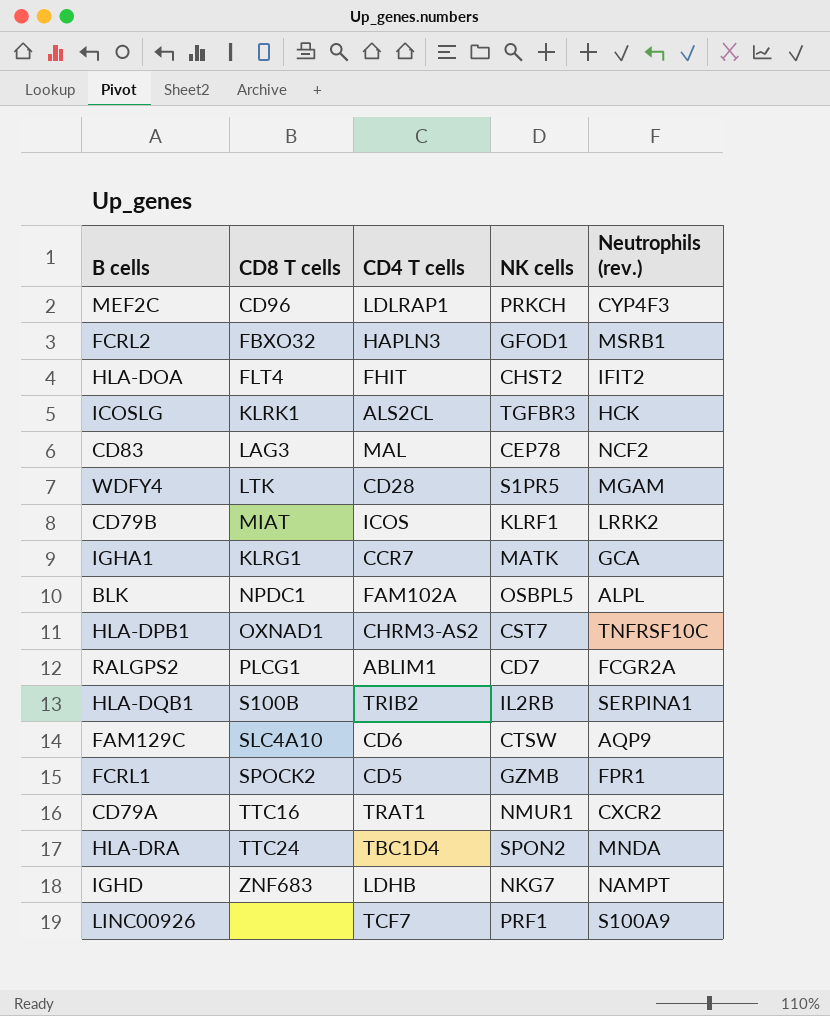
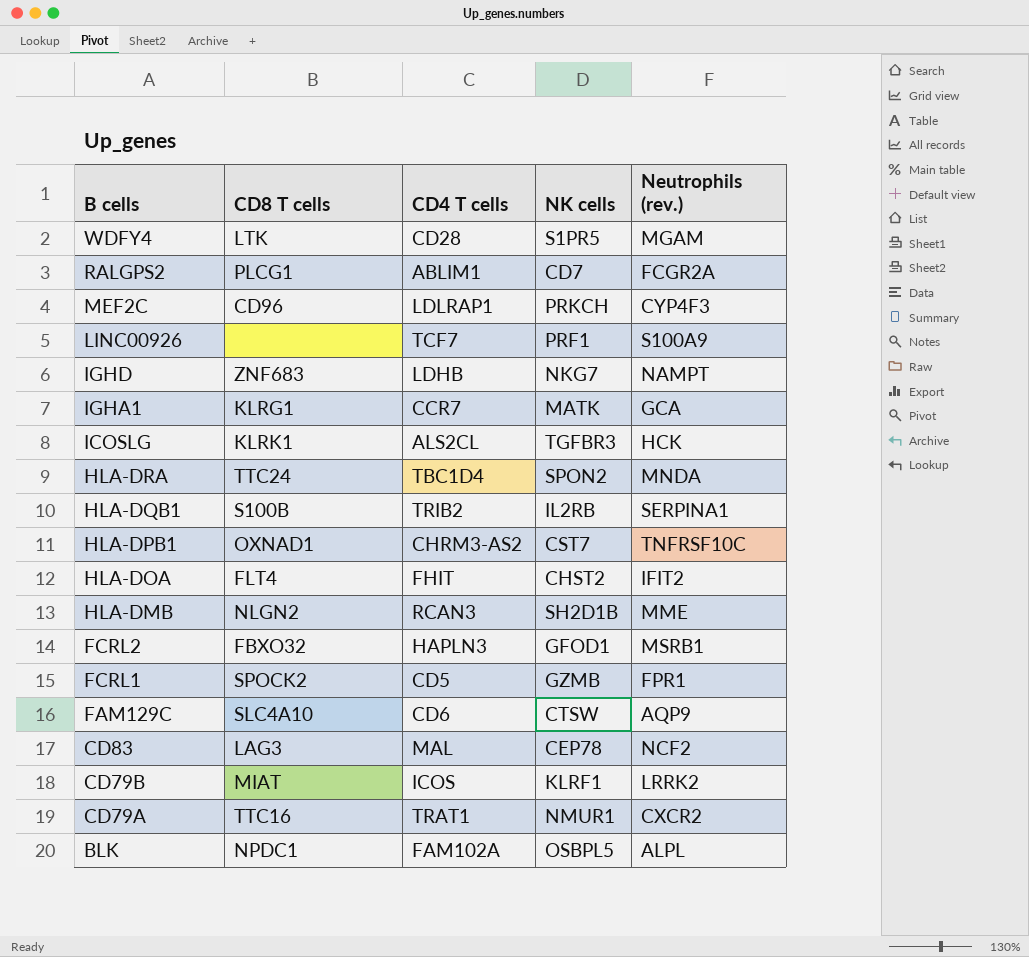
row order: none -> B cells descending
row HLA-DMB: none -> NLGN2 | RCAN3 | SH2D1B | MME

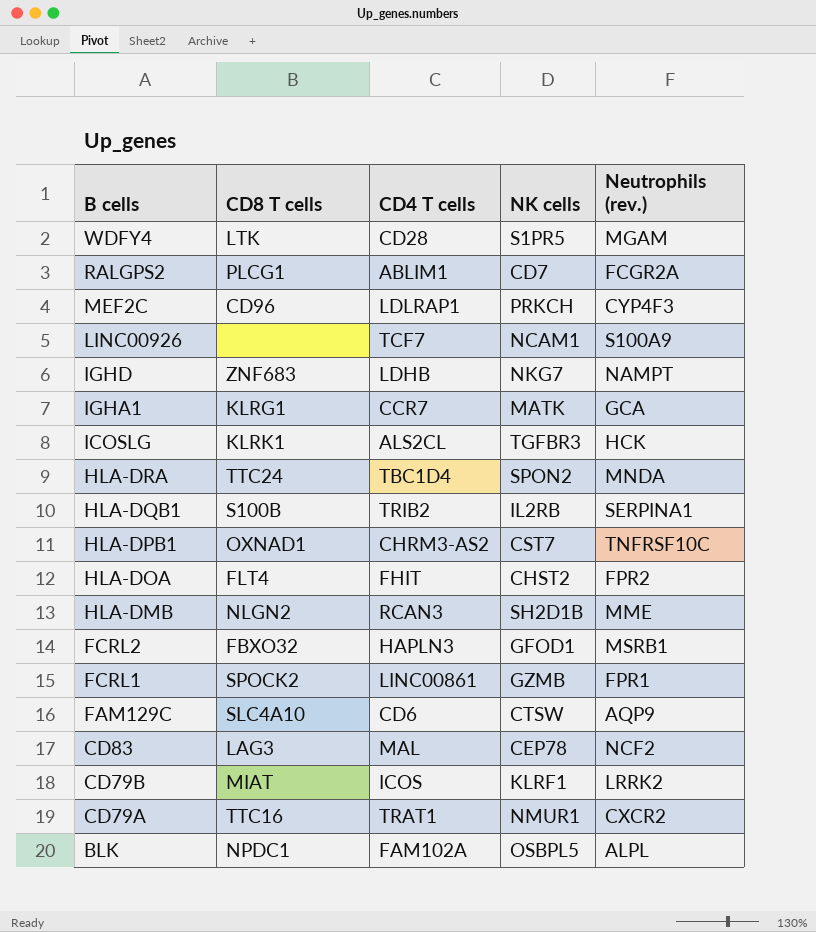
LINC00926 | NK cells: PRF1 -> NCAM1
HLA-DOA | Neutrophils (rev.): IFIT2 -> FPR2
FCRL1 | CD4 T cells: CD5 -> LINC00861

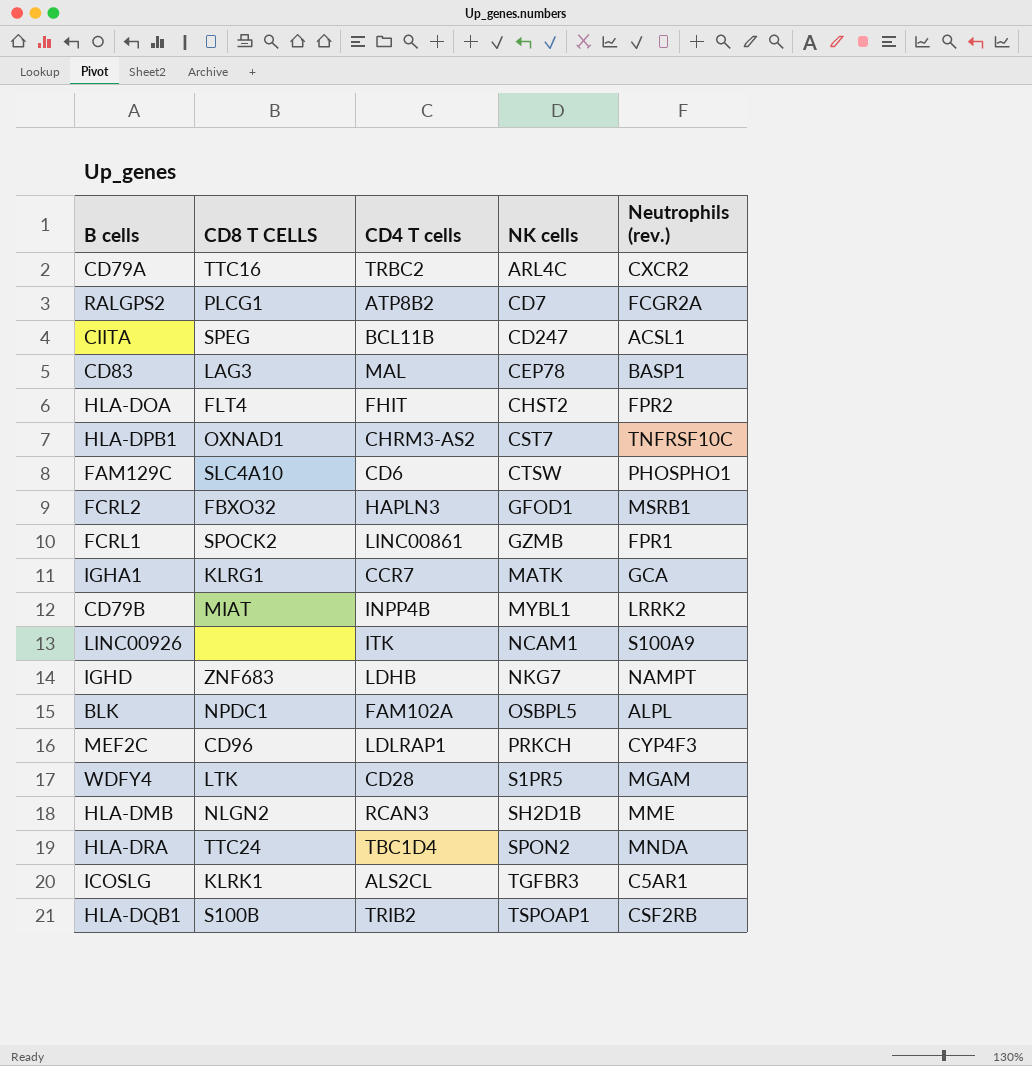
row order: B cells descending -> NK cells ascending
column name: CD8 T cells -> CD8 T CELLS
CD79A | CD4 T cells: TRAT1 -> TRBC2
CD79A | NK cells: NMUR1 -> ARL4C
RALGPS2 | CD4 T cells: ABLIM1 -> ATP8B2
row CIITA: none -> SPEG | BCL11B | CD247 | ACSL1
CD83 | Neutrophils (rev.): NCF2 -> BASP1
FAM129C | Neutrophils (rev.): AQP9 -> PHOSPHO1
CD79B | CD4 T cells: ICOS -> INPP4B
CD79B | NK cells: KLRF1 -> MYBL1
LINC00926 | CD4 T cells: TCF7 -> ITK
ICOSLG | Neutrophils (rev.): HCK -> C5AR1
HLA-DQB1 | NK cells: IL2RB -> TSPOAP1
HLA-DQB1 | Neutrophils (rev.): SERPINA1 -> CSF2RB

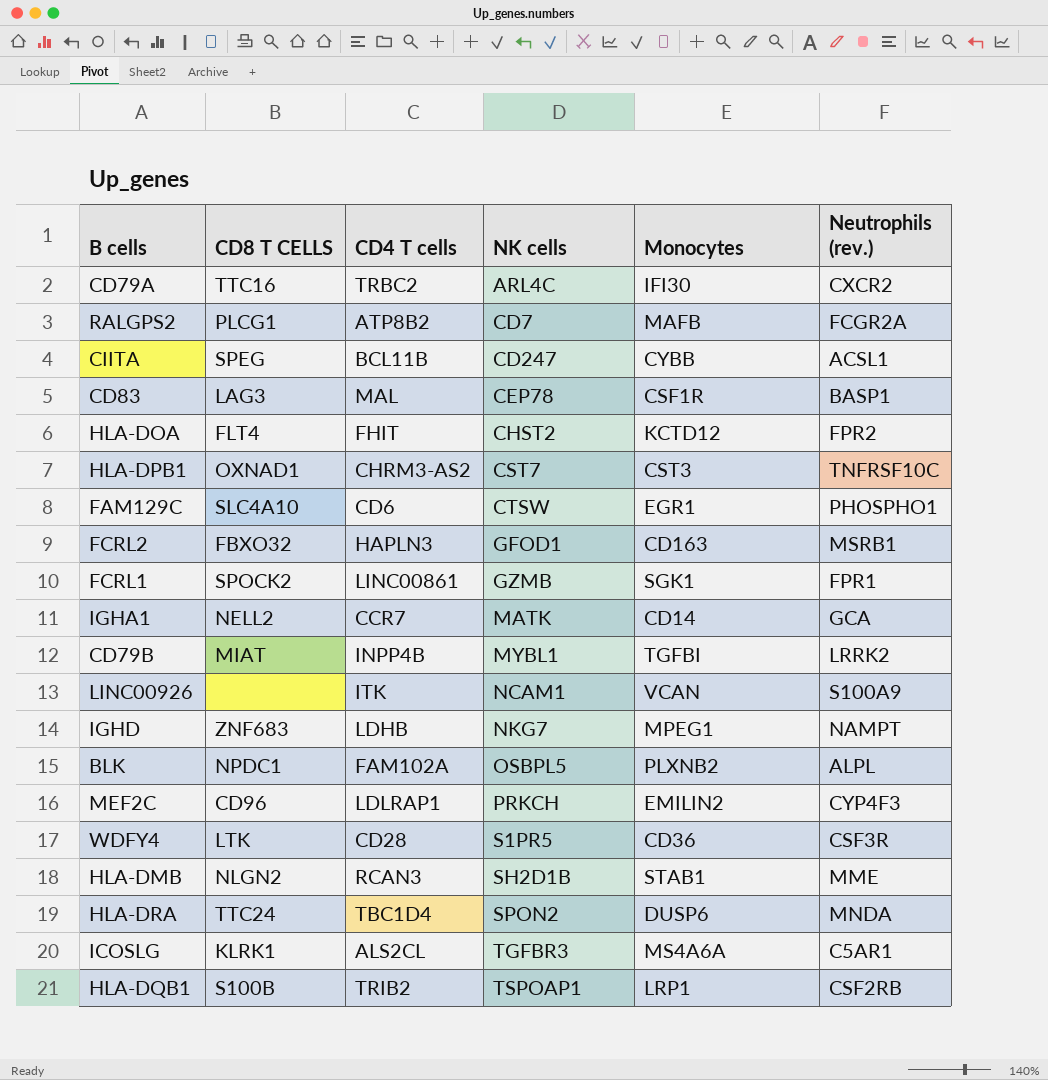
column Monocytes | position: none -> 5
IGHA1 | CD8 T CELLS: KLRG1 -> NELL2
WDFY4 | Neutrophils (rev.): MGAM -> CSF3R

